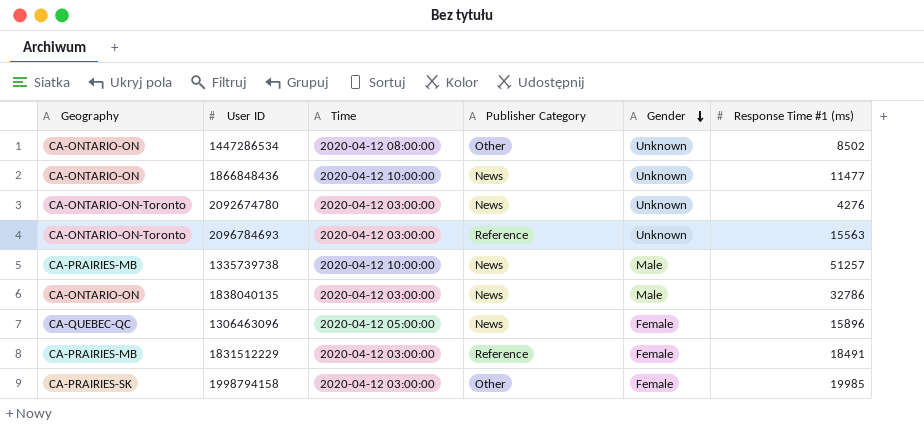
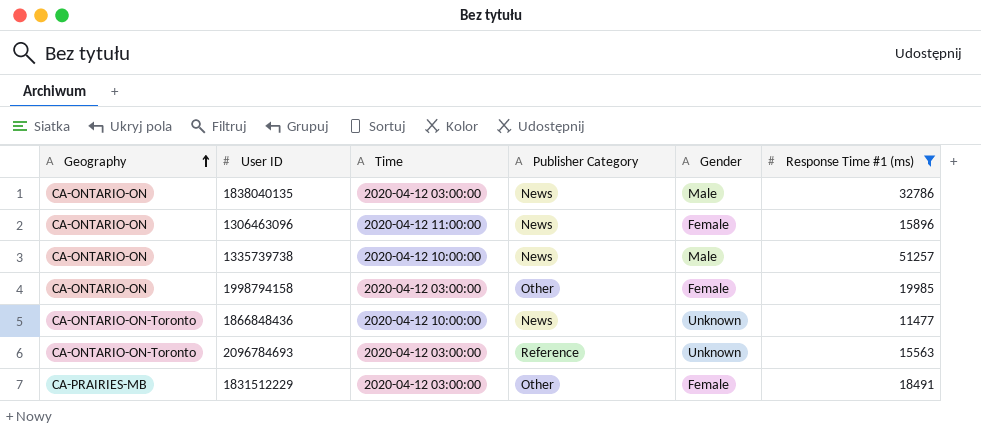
filter: none -> Response Time #1 (ms) >= 11477
row order: Gender descending -> Geography ascending
1306463096 | Geography: CA-QUEBEC-QC -> CA-ONTARIO-ON
1306463096 | Time: 2020-04-12 05:00:00 -> 2020-04-12 11:00:00
1335739738 | Geography: CA-PRAIRIES-MB -> CA-ONTARIO-ON
1998794158 | Geography: CA-PRAIRIES-SK -> CA-ONTARIO-ON
1866848436 | Geography: CA-ONTARIO-ON -> CA-ONTARIO-ON-Toronto
1831512229 | Publisher Category: Reference -> Other

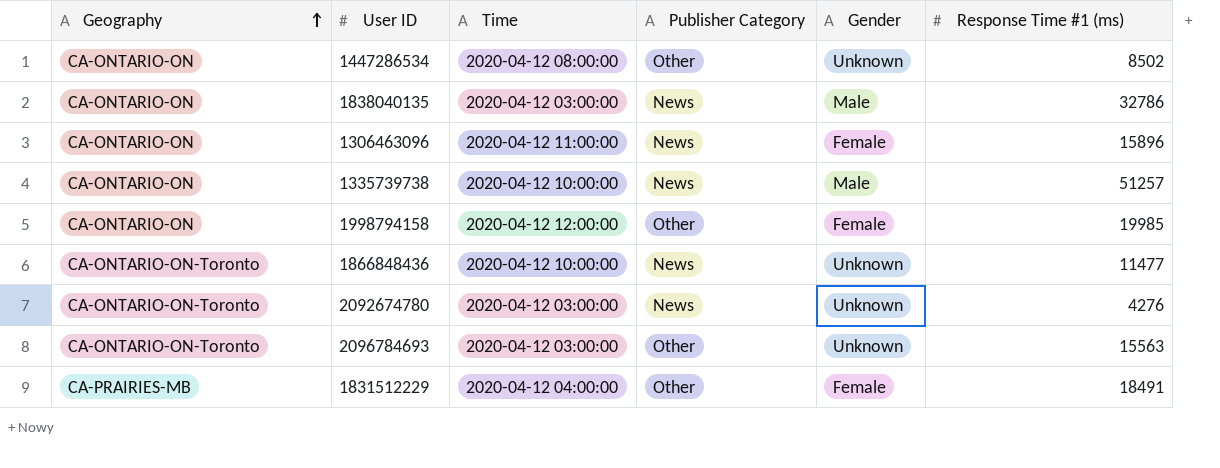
filter: Response Time #1 (ms) >= 11477 -> none
1998794158 | Time: 2020-04-12 03:00:00 -> 2020-04-12 12:00:00
2096784693 | Publisher Category: Reference -> Other
1831512229 | Time: 2020-04-12 03:00:00 -> 2020-04-12 04:00:00

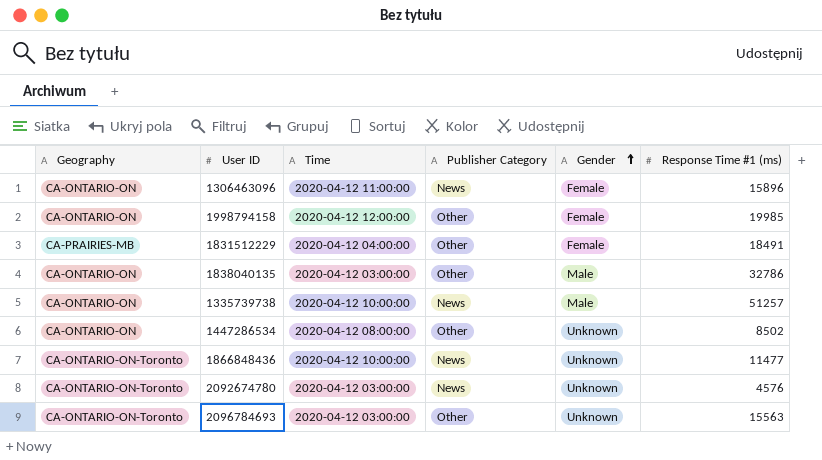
row order: Geography ascending -> Gender ascending
1838040135 | Publisher Category: News -> Other
2092674780 | Response Time #1 (ms): 4276 -> 4576

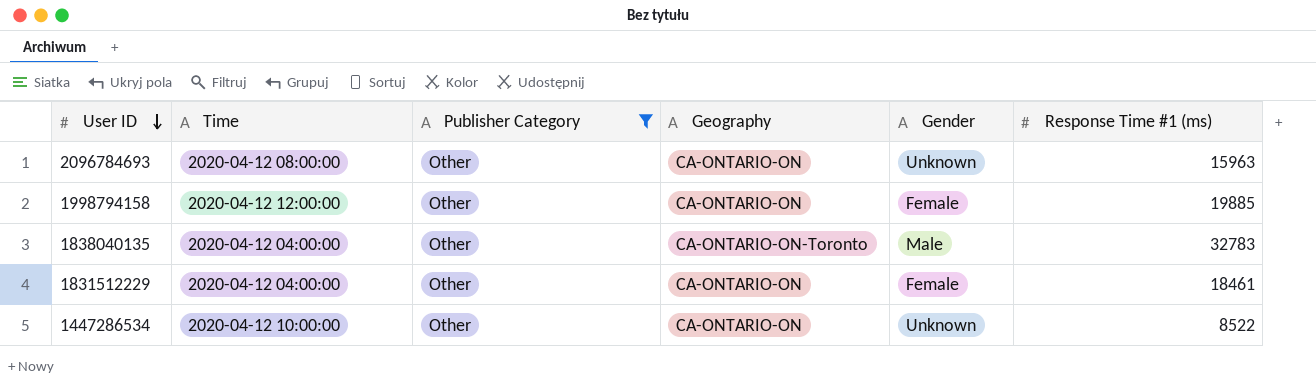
filter: none -> Publisher Category = Other
row order: Gender ascending -> User ID descending
column Geography | position: 1 -> 4
2096784693 | Time: 2020-04-12 03:00:00 -> 2020-04-12 08:00:00
2096784693 | Geography: CA-ONTARIO-ON-Toronto -> CA-ONTARIO-ON
2096784693 | Response Time #1 (ms): 15563 -> 15963
1998794158 | Response Time #1 (ms): 19985 -> 19885
1838040135 | Time: 2020-04-12 03:00:00 -> 2020-04-12 04:00:00
1838040135 | Geography: CA-ONTARIO-ON -> CA-ONTARIO-ON-Toronto
1838040135 | Response Time #1 (ms): 32786 -> 32783
1831512229 | Geography: CA-PRAIRIES-MB -> CA-ONTARIO-ON
1831512229 | Response Time #1 (ms): 18491 -> 18461
1447286534 | Time: 2020-04-12 08:00:00 -> 2020-04-12 10:00:00
1447286534 | Response Time #1 (ms): 8502 -> 8522

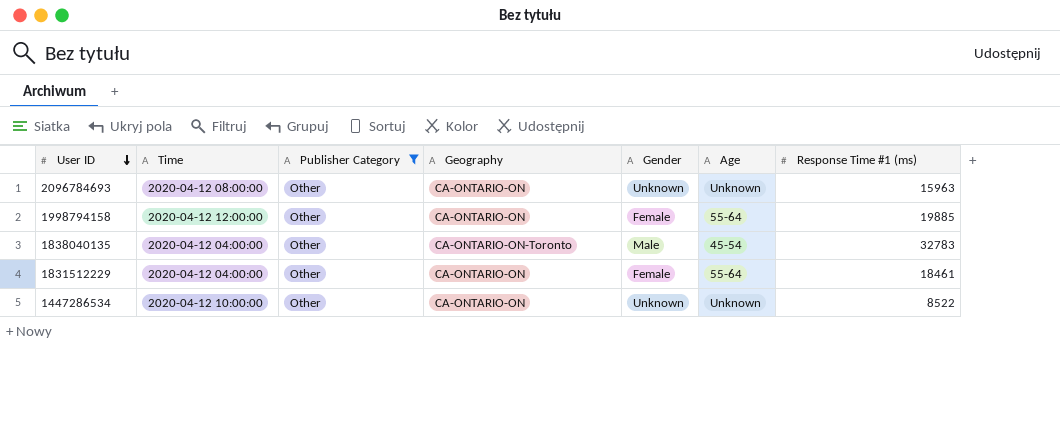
column Age | position: none -> 6

